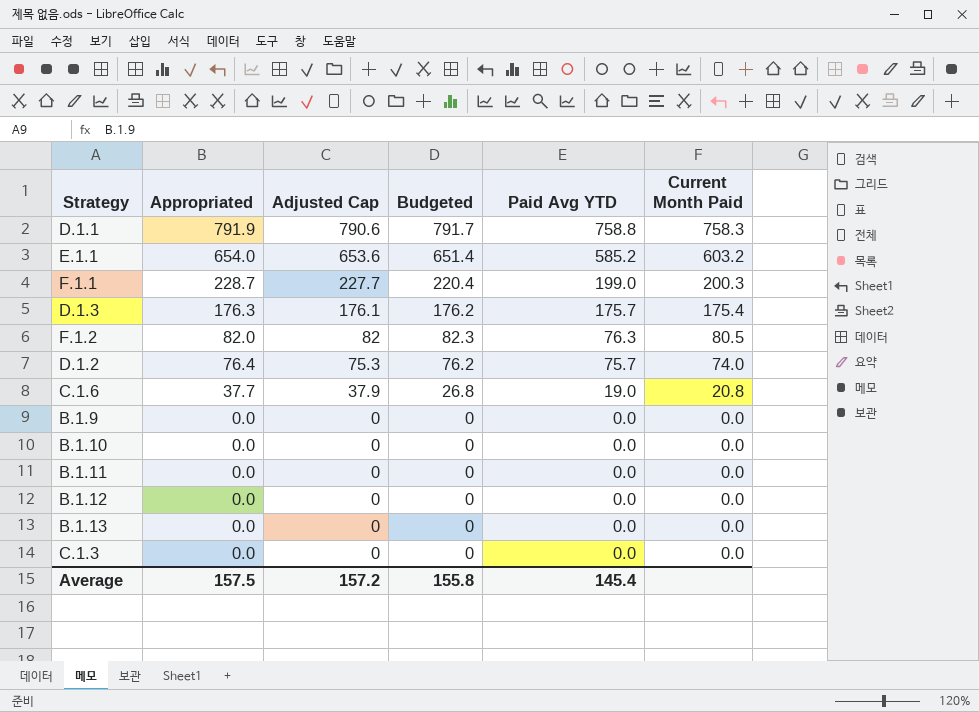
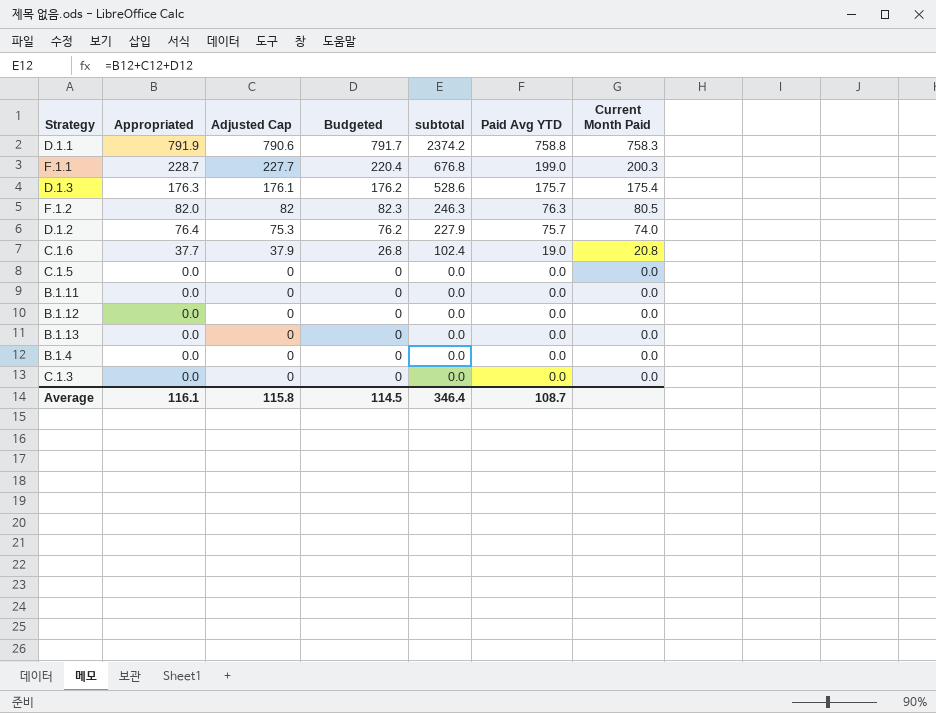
column subtotal | formula: none -> [Appropriated] + [Adjusted Cap] + [Budgeted]
row E.1.1: 654.0 | 653.6 | 651.4 | 585.2 | 603.2 -> none
row B.1.9: 0.0 | 0 | 0 | 0.0 | 0.0 -> none
row B.1.10: 0.0 | 0 | 0 | 0.0 | 0.0 -> none
row C.1.5: none -> 0.0 | 0 | 0 | 0.0 | 0.0 | 0.0
row B.1.4: none -> 0.0 | 0 | 0 | 0.0 | 0.0 | 0.0
Average | Appropriated: 157.5 -> 116.1
Average | Adjusted Cap: 157.2 -> 115.8
Average | Budgeted: 155.8 -> 114.5
Average | Paid Avg YTD: 145.4 -> 108.7

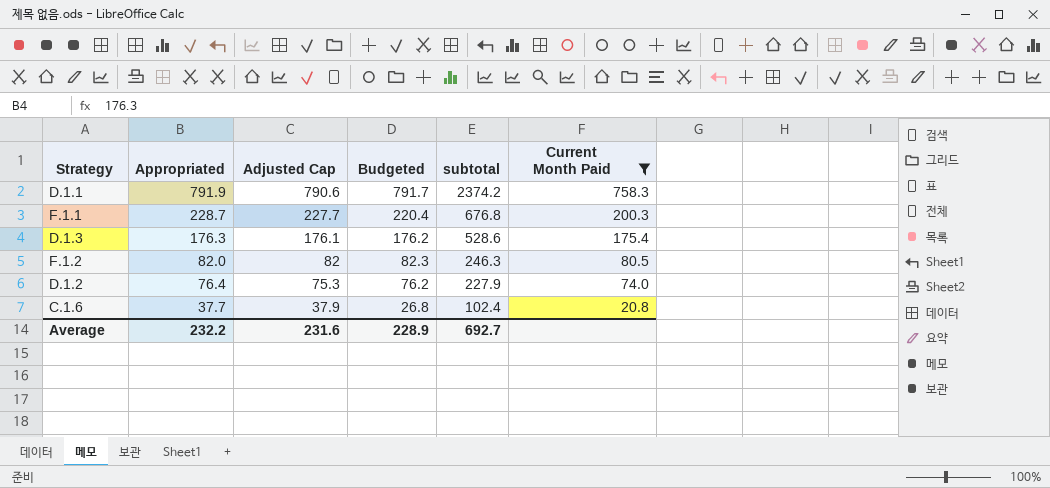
filter: none -> Current Month Paid != 0.0
column Paid Avg YTD | position: 6 -> none
Average | Appropriated: 116.1 -> 232.2
Average | Adjusted Cap: 115.8 -> 231.6
Average | Budgeted: 114.5 -> 228.9
Average | subtotal: 346.4 -> 692.7

